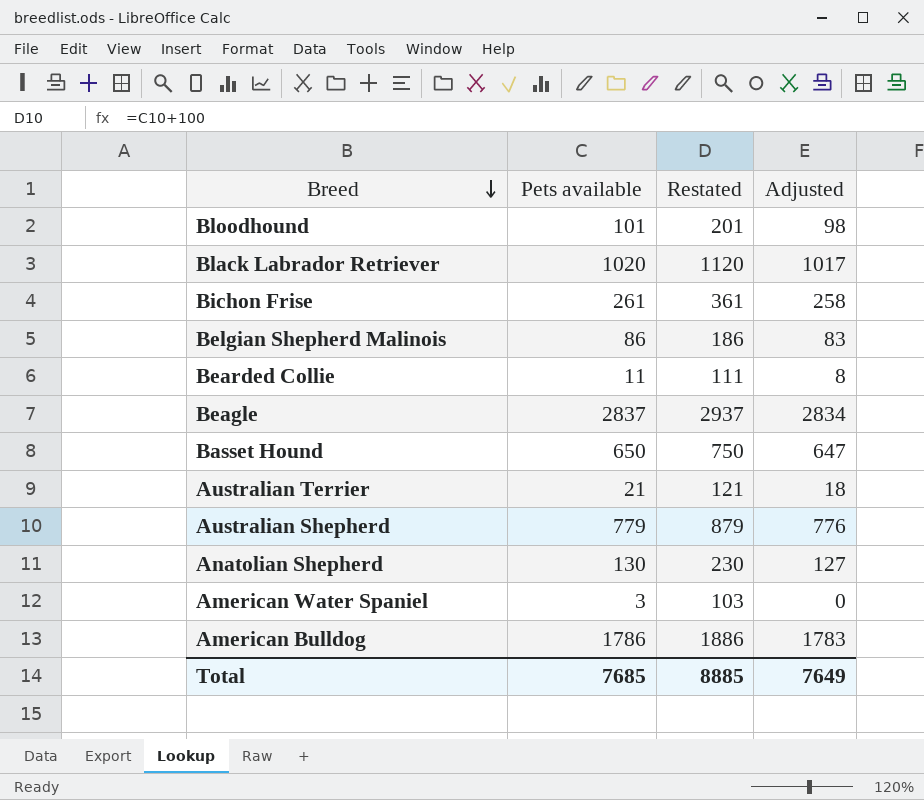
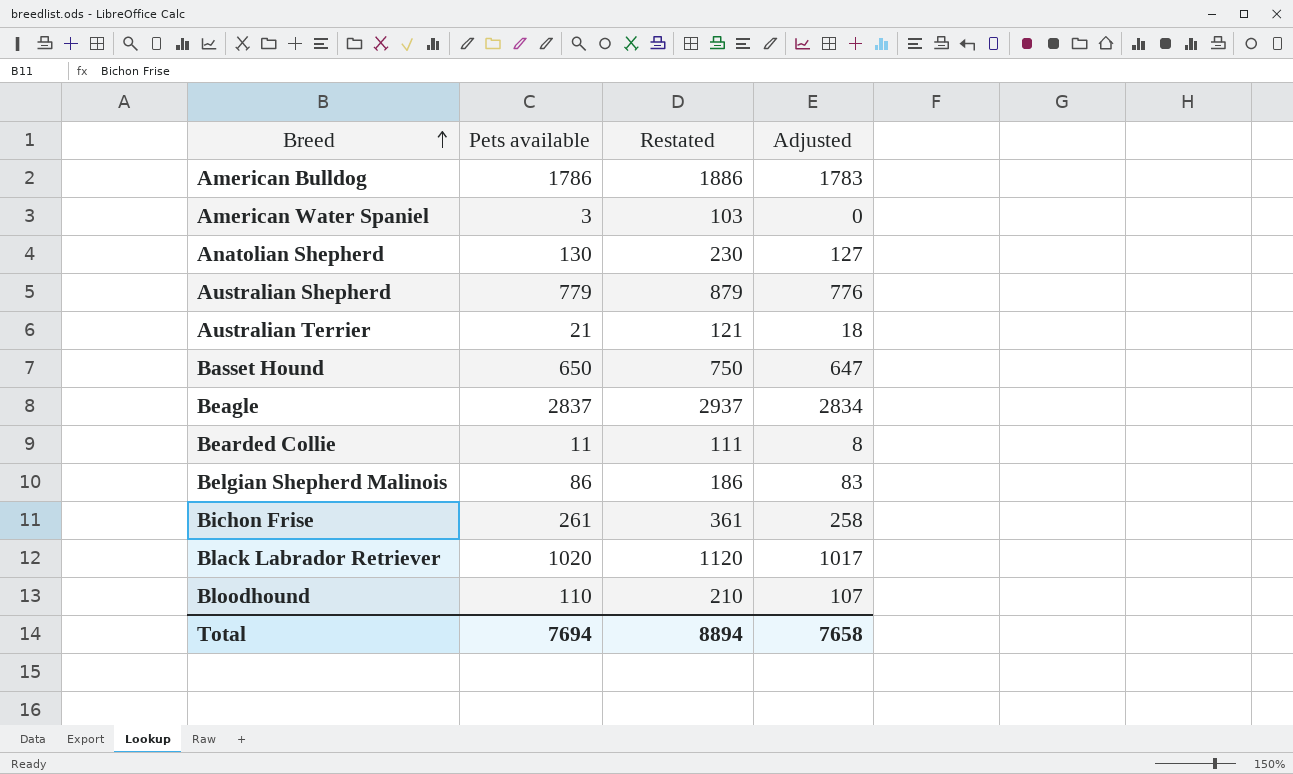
row order: Breed descending -> Breed ascending
Bloodhound | Pets available: 101 -> 110
Bloodhound | Restated: 201 -> 210
Bloodhound | Adjusted: 98 -> 107
Total | Pets available: 7685 -> 7694
Total | Restated: 8885 -> 8894
Total | Adjusted: 7649 -> 7658

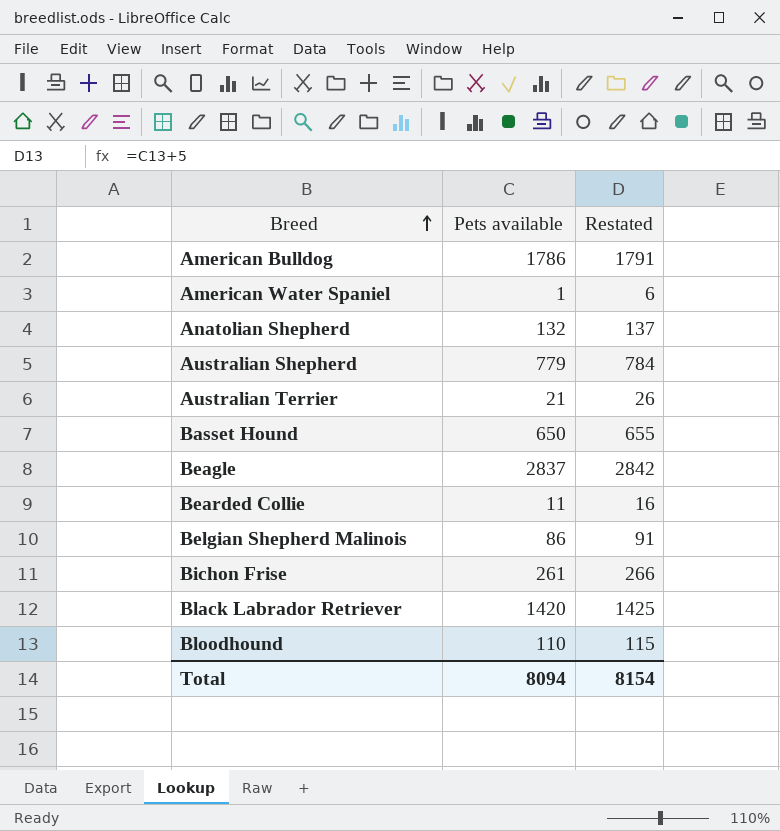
column Adjusted | formula: [Pets available] - 3 -> none
column Restated | formula: [Pets available] + 100 -> [Pets available] + 5
American Water Spaniel | Pets available: 3 -> 1
Anatolian Shepherd | Pets available: 130 -> 132
Black Labrador Retriever | Pets available: 1020 -> 1420
Total | Pets available: 7694 -> 8094
Total | Restated: 8894 -> 8154

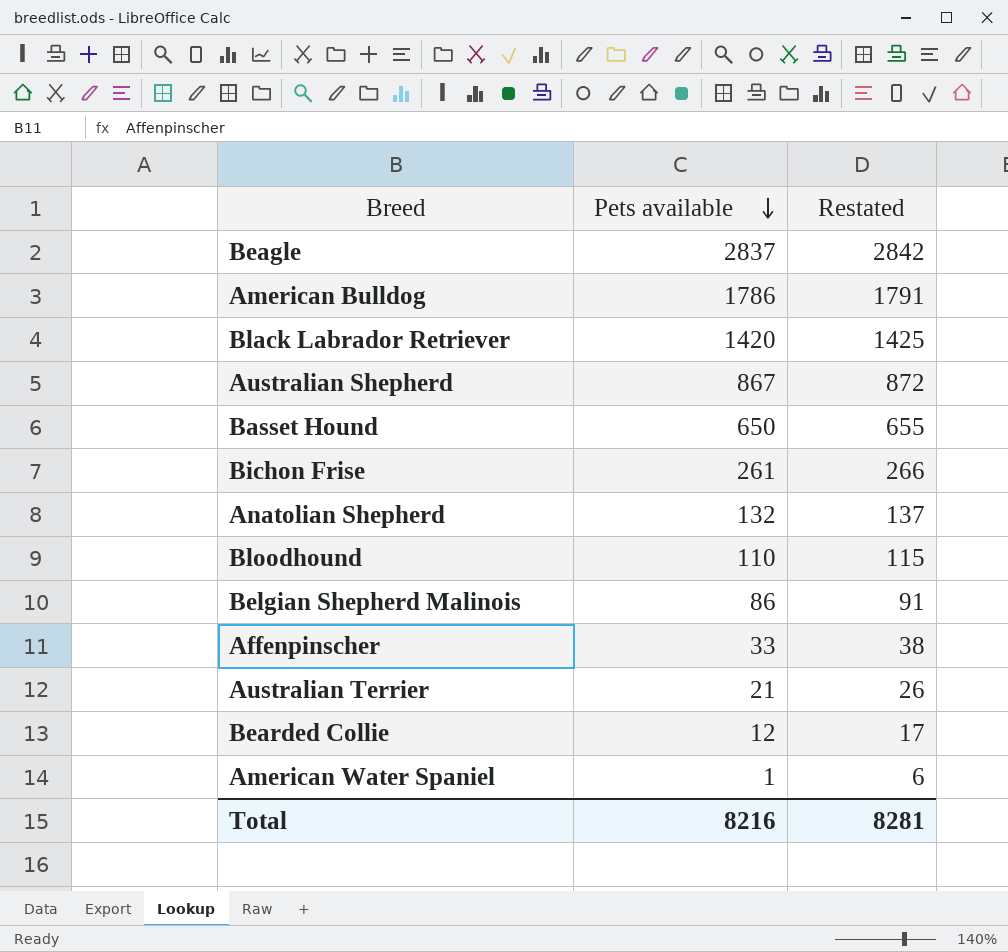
row order: Breed ascending -> Pets available descending
Australian Shepherd | Pets available: 779 -> 867
Australian Shepherd | Restated: 784 -> 872
row Affenpinscher: none -> 33 | 38
Bearded Collie | Pets available: 11 -> 12
Bearded Collie | Restated: 16 -> 17
Total | Pets available: 8094 -> 8216
Total | Restated: 8154 -> 8281

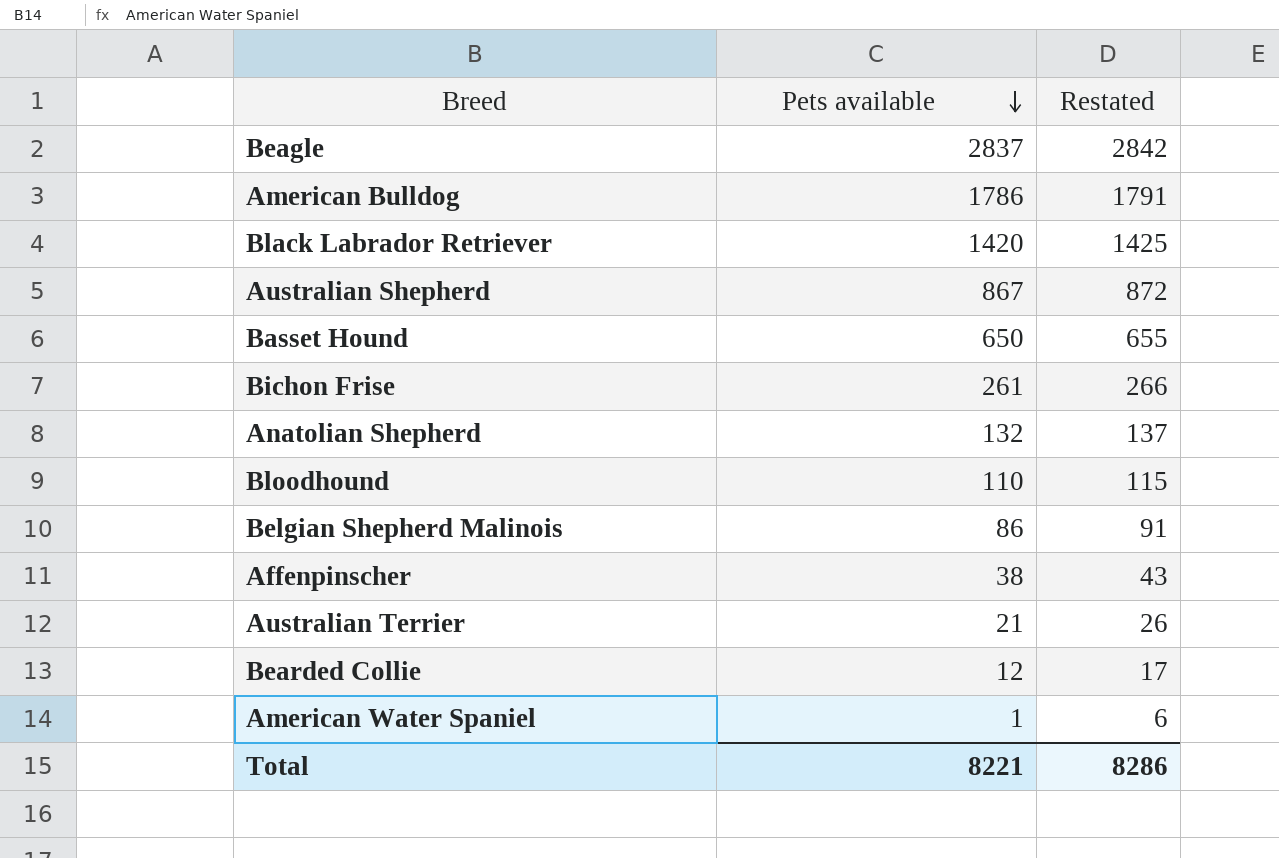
Affenpinscher | Pets available: 33 -> 38
Affenpinscher | Restated: 38 -> 43
Total | Pets available: 8216 -> 8221
Total | Restated: 8281 -> 8286

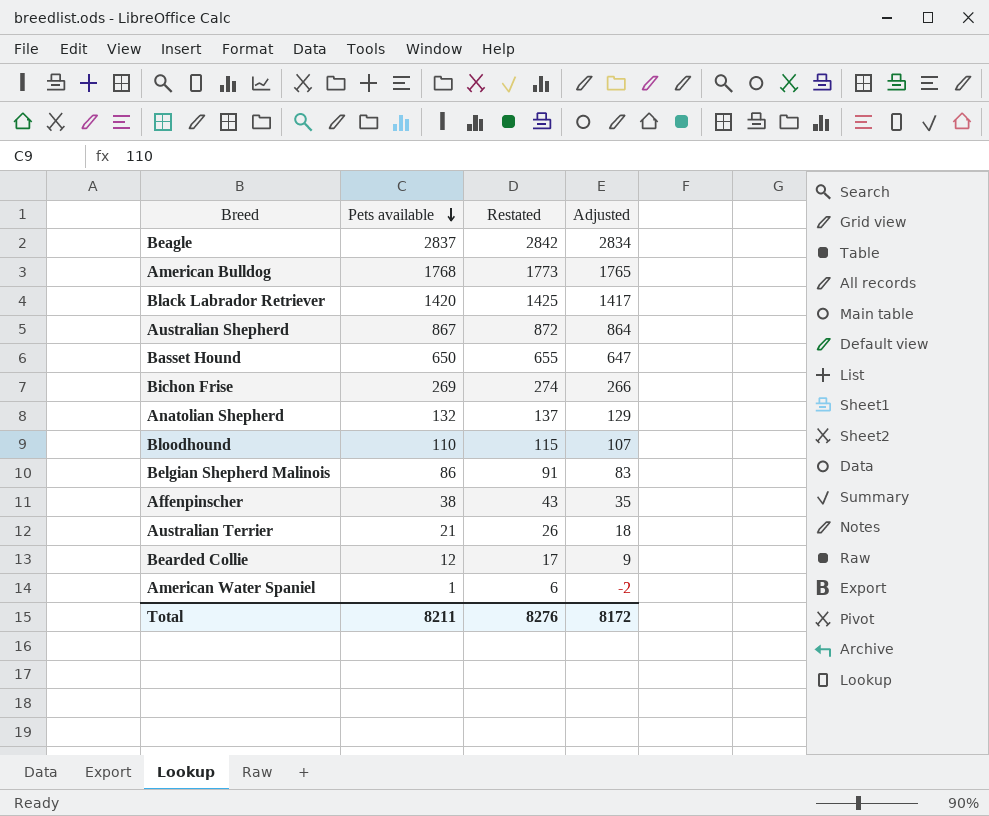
column Adjusted | formula: none -> [Pets available] - 3
American Bulldog | Pets available: 1786 -> 1768
American Bulldog | Restated: 1791 -> 1773
Bichon Frise | Pets available: 261 -> 269
Bichon Frise | Restated: 266 -> 274
Total | Pets available: 8221 -> 8211
Total | Restated: 8286 -> 8276

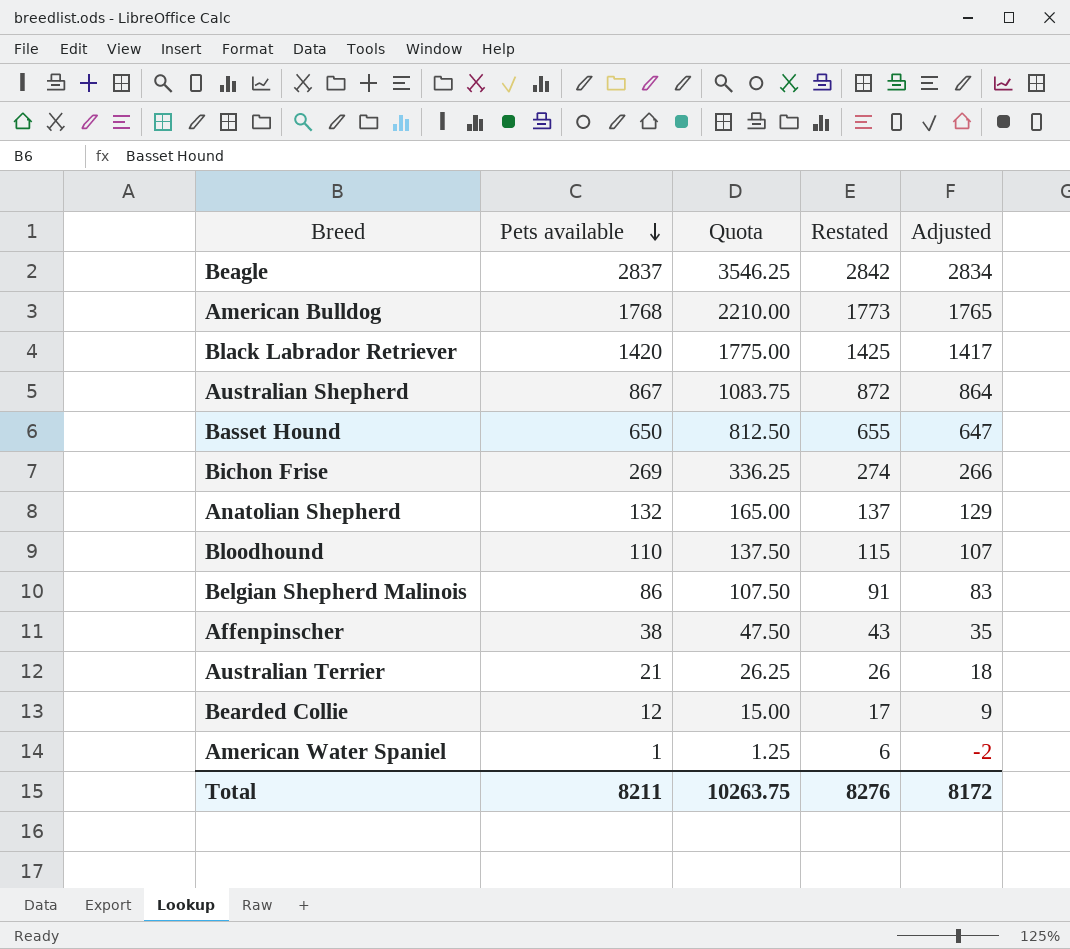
column Quota | formula: none -> [Pets available] * 1.25

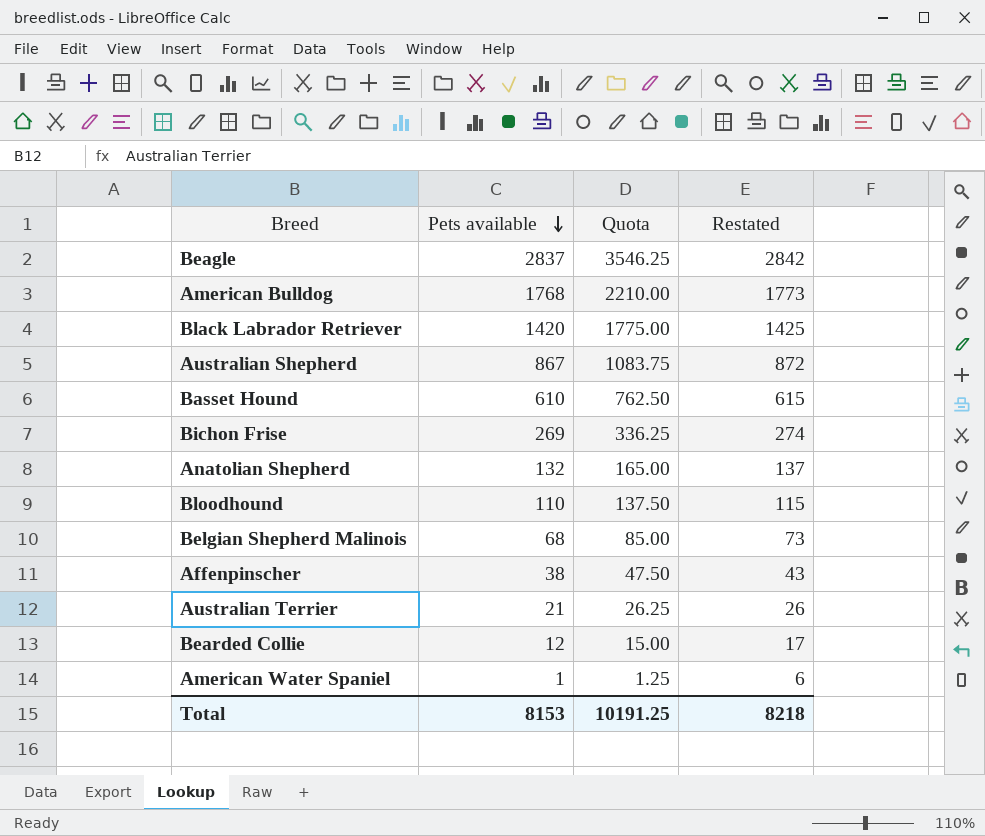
column Adjusted | formula: [Pets available] - 3 -> none
Basset Hound | Pets available: 650 -> 610
Basset Hound | Quota: 812.50 -> 762.50
Basset Hound | Restated: 655 -> 615
Belgian Shepherd Malinois | Pets available: 86 -> 68
Belgian Shepherd Malinois | Quota: 107.50 -> 85.00
Belgian Shepherd Malinois | Restated: 91 -> 73
Total | Pets available: 8211 -> 8153
Total | Quota: 10263.75 -> 10191.25
Total | Restated: 8276 -> 8218

